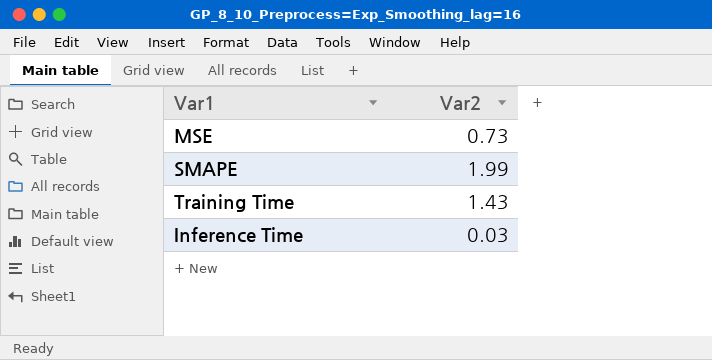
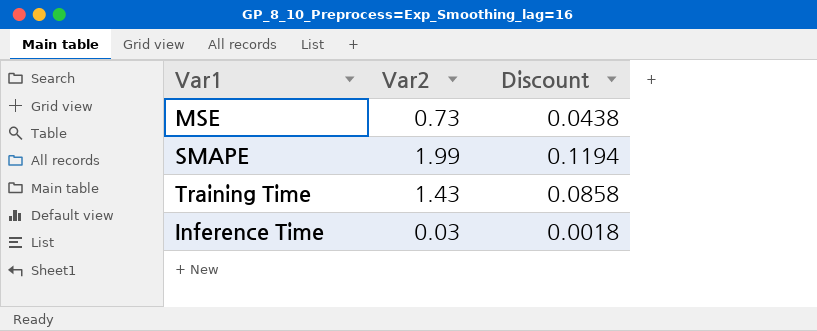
column Discount | formula: none -> [Var2] * 0.06

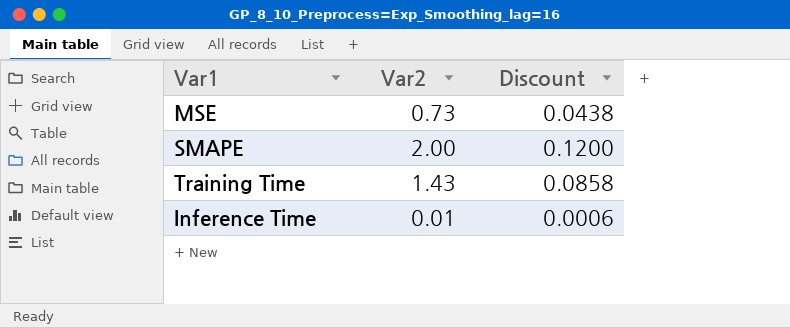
SMAPE | Var2: 1.99 -> 2.00
SMAPE | Discount: 0.1194 -> 0.1200
Inference Time | Var2: 0.03 -> 0.01
Inference Time | Discount: 0.0018 -> 0.0006

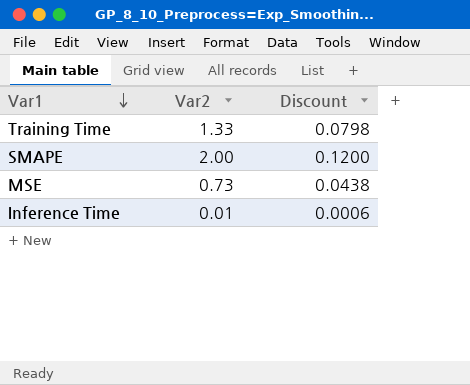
row order: none -> Var1 descending
Training Time | Var2: 1.43 -> 1.33
Training Time | Discount: 0.0858 -> 0.0798

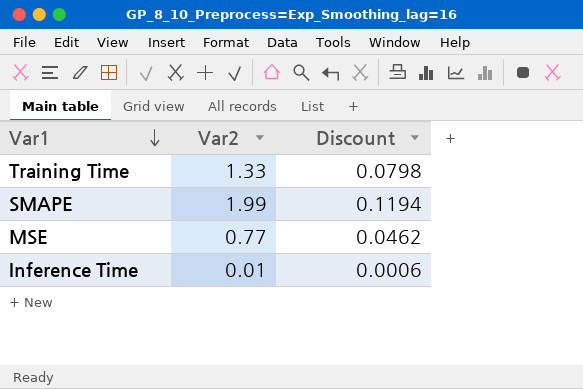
SMAPE | Var2: 2.00 -> 1.99
SMAPE | Discount: 0.1200 -> 0.1194
MSE | Var2: 0.73 -> 0.77
MSE | Discount: 0.0438 -> 0.0462

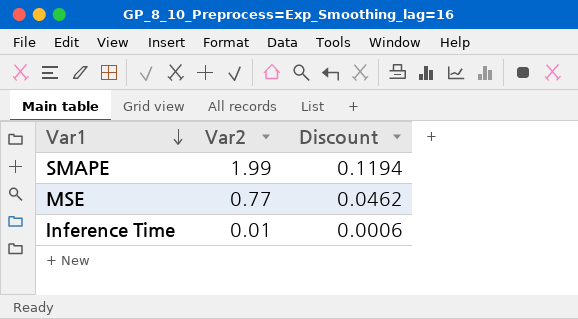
row Training Time: 1.33 | 0.0798 -> none

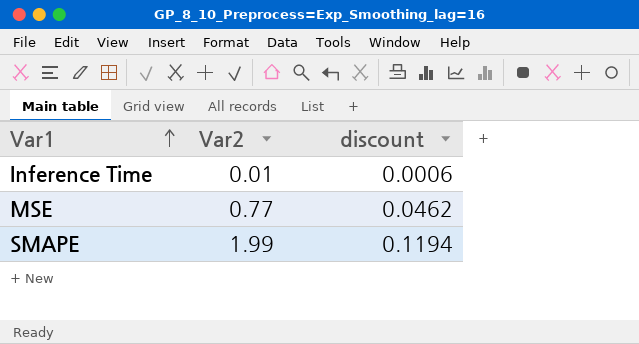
row order: Var1 descending -> Var1 ascending
column name: Discount -> discount

